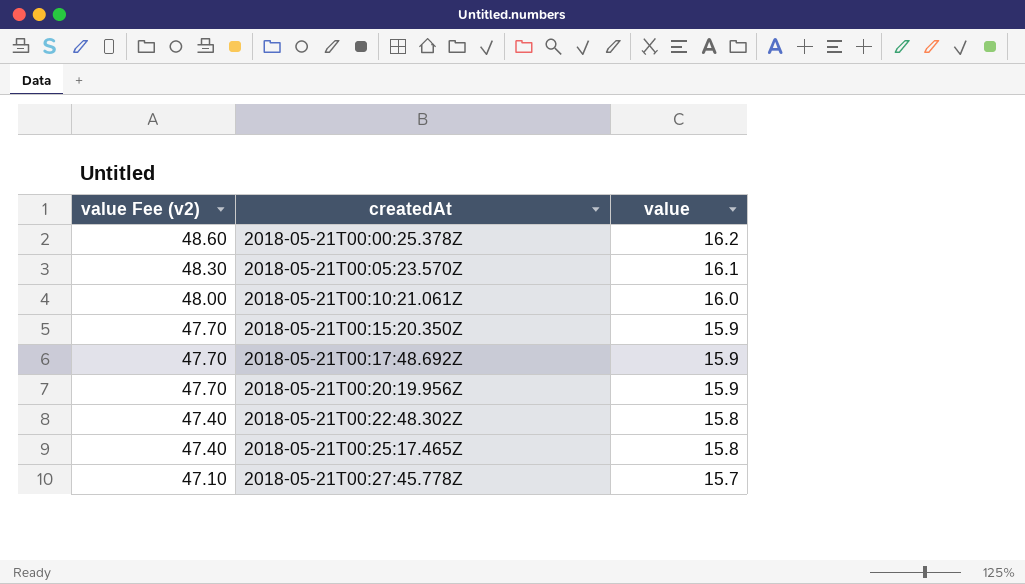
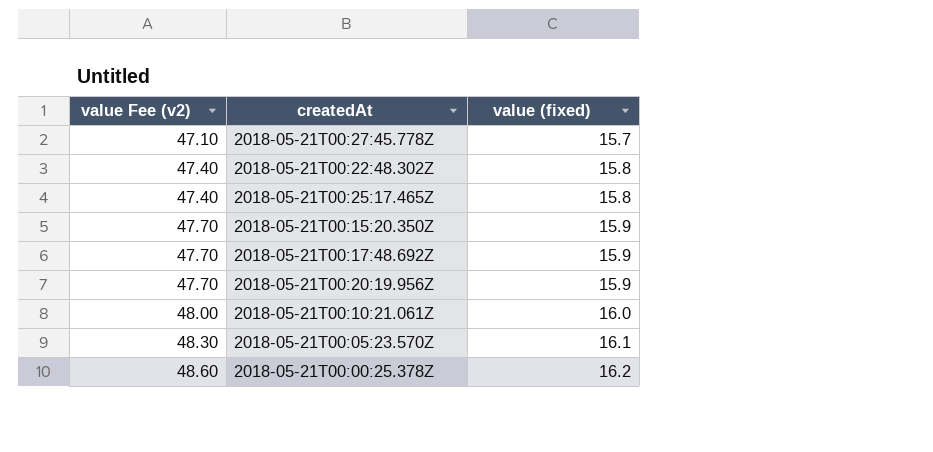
row order: value Fee (v2) descending -> value Fee (v2) ascending
column name: value -> value (fixed)

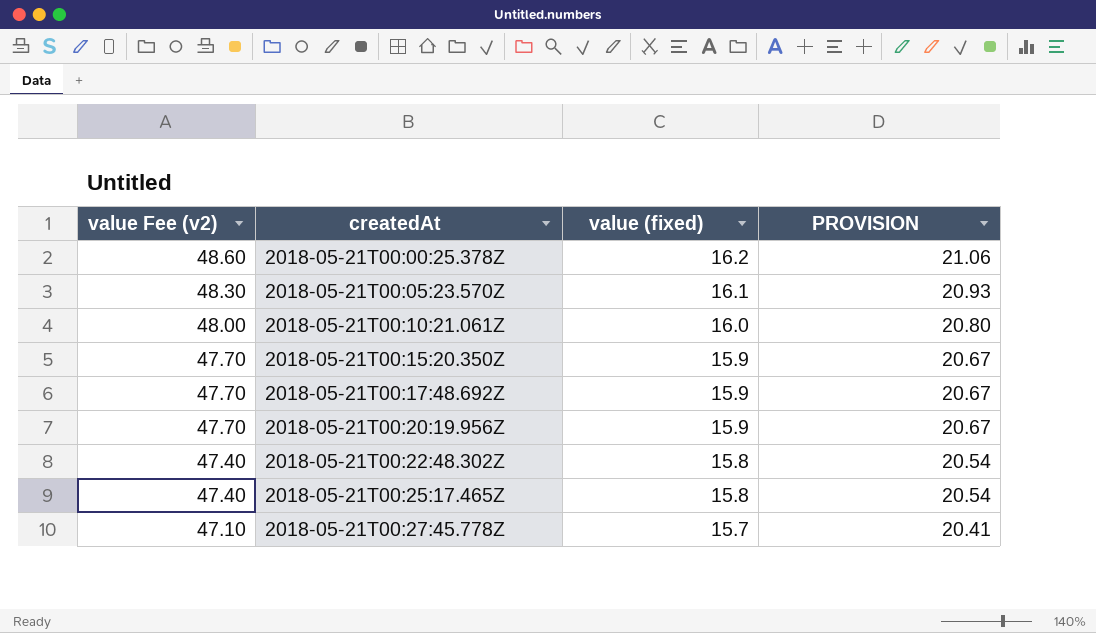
row order: value Fee (v2) ascending -> value Fee (v2) descending
column PROVISION | formula: none -> [value (fixed)] * 1.3

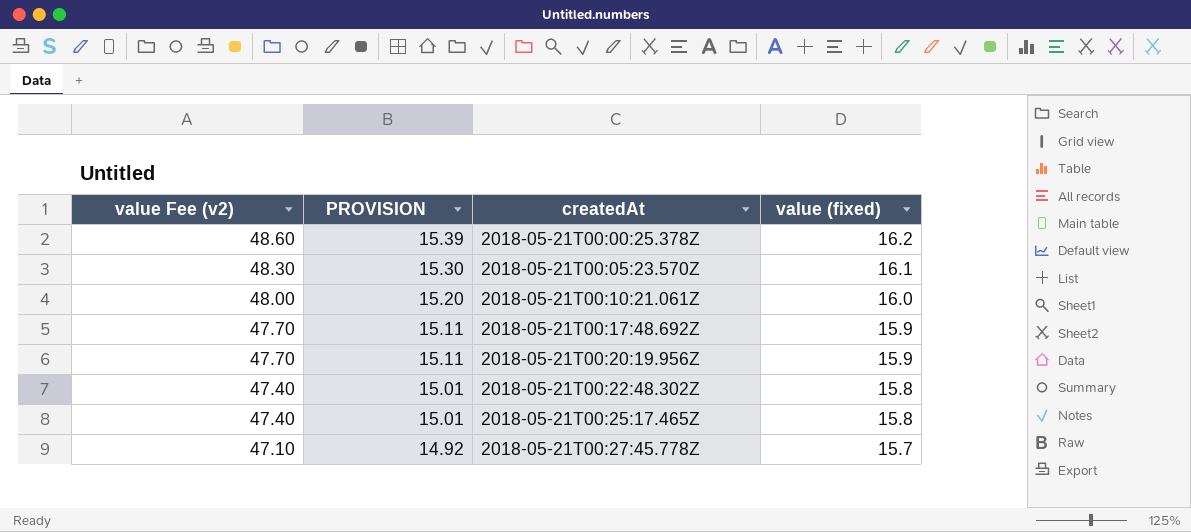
column PROVISION | formula: [value (fixed)] * 1.3 -> [value (fixed)] * 0.95
column PROVISION | position: 4 -> 2
row 2018-05-21T00:15:20.350Z: 47.70 | 15.9 | 20.67 -> none

